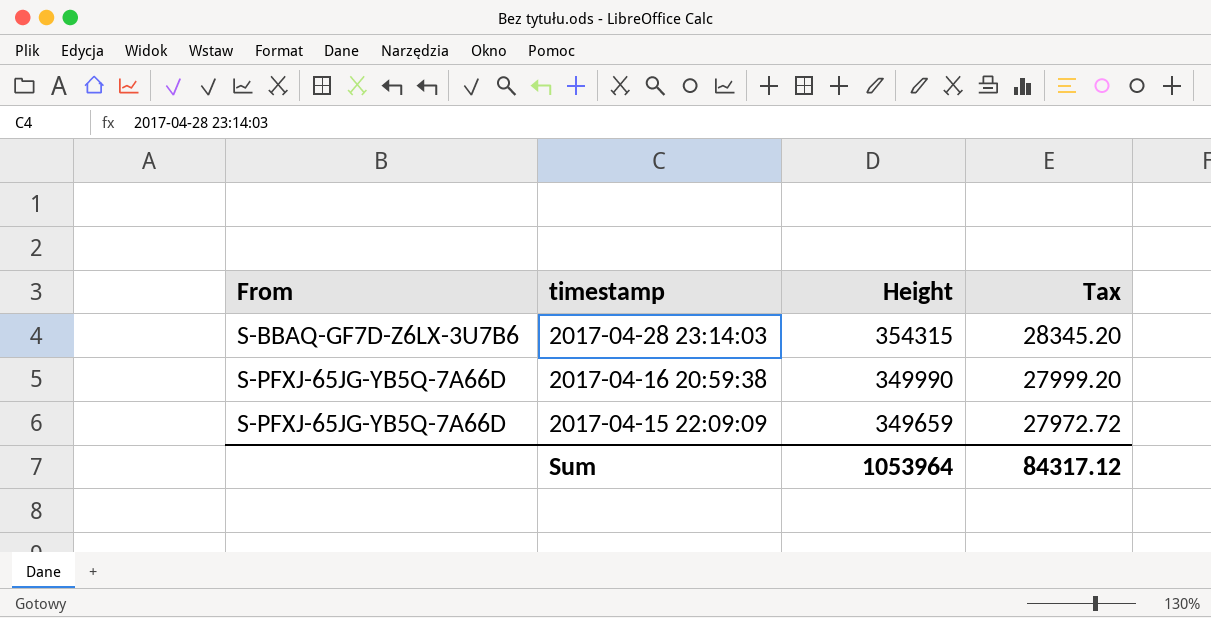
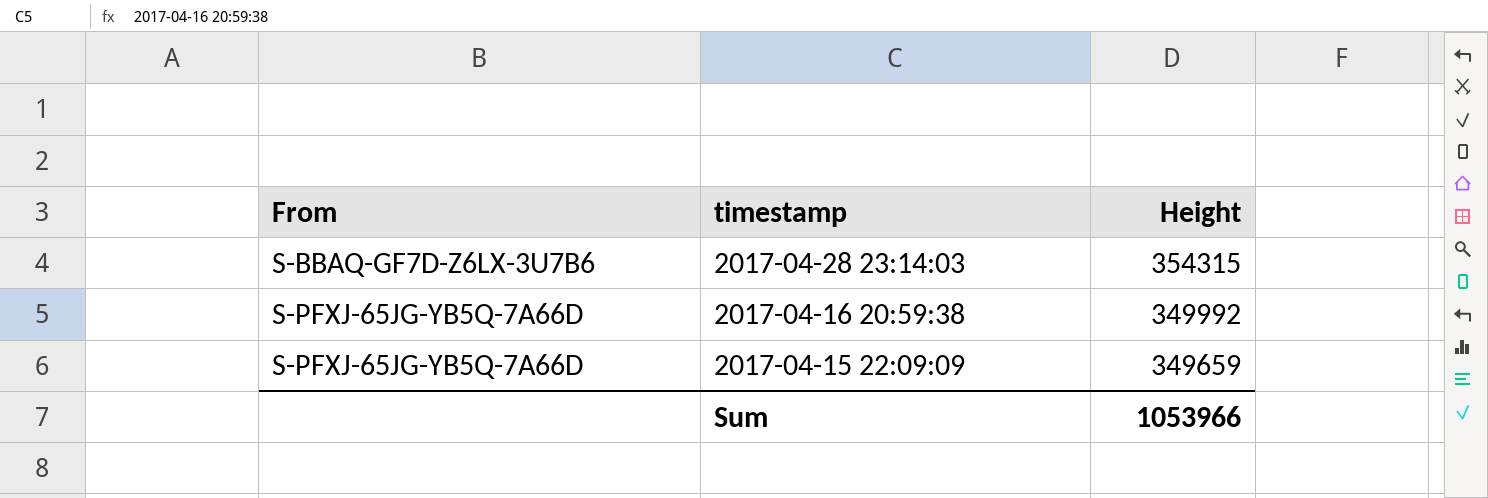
column Tax | formula: [Height] * 0.08 -> none
2017-04-16 20:59:38 | Height: 349990 -> 349992
Sum | Height: 1053964 -> 1053966

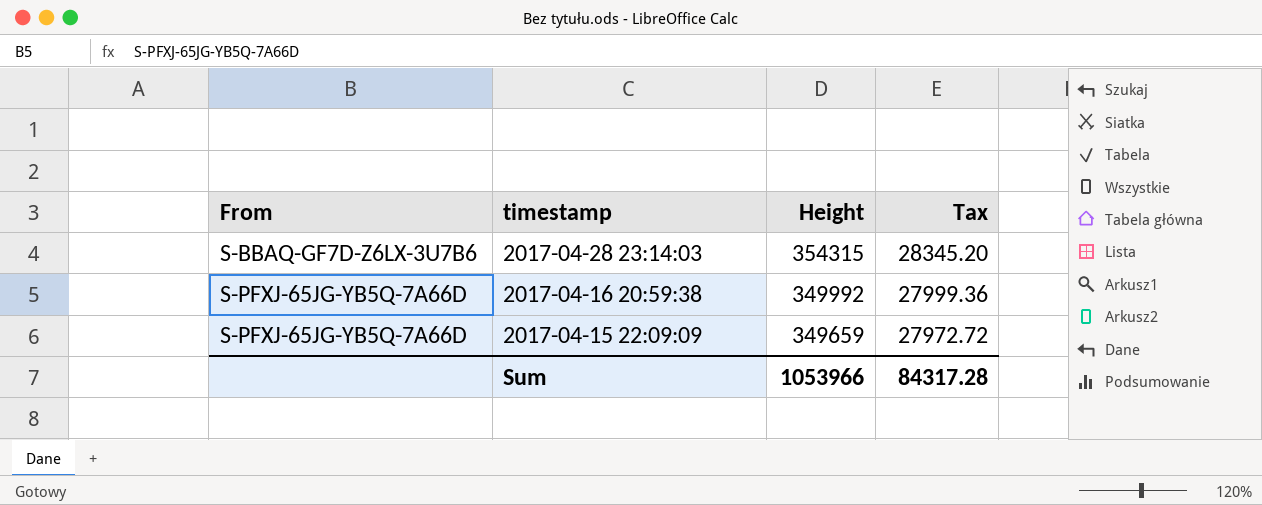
column Tax | formula: none -> [Height] * 0.08

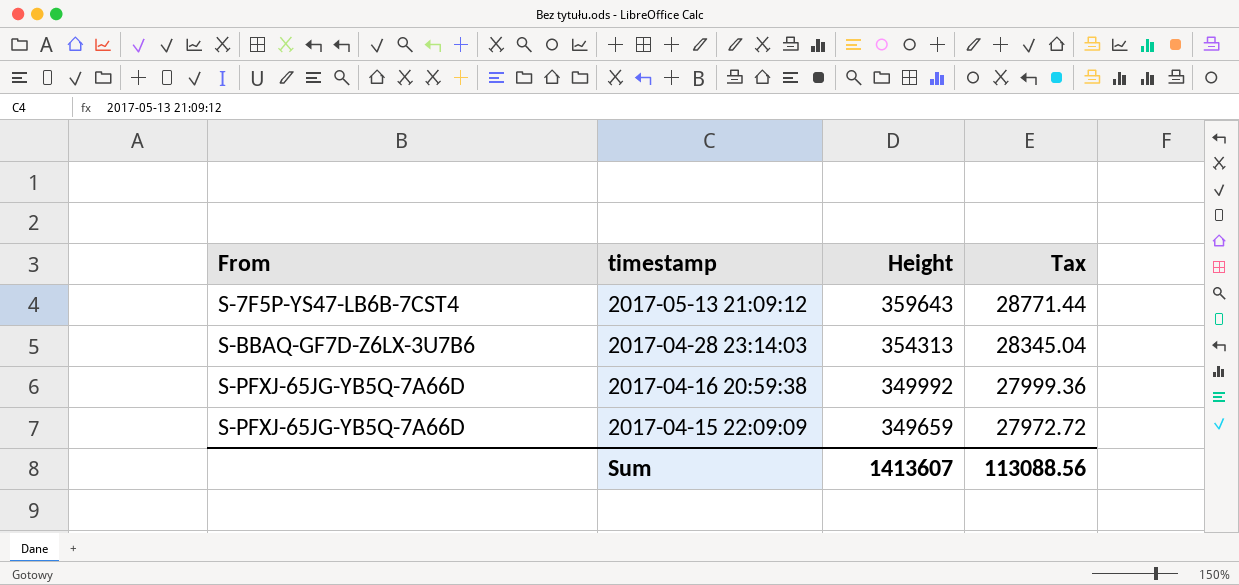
row 2017-05-13 21:09:12: none -> S-7F5P-YS47-LB6B-7CST4 | 359643 | 28771.44
2017-04-28 23:14:03 | Height: 354315 -> 354313
2017-04-28 23:14:03 | Tax: 28345.20 -> 28345.04
Sum | Height: 1053966 -> 1413607
Sum | Tax: 84317.28 -> 113088.56

